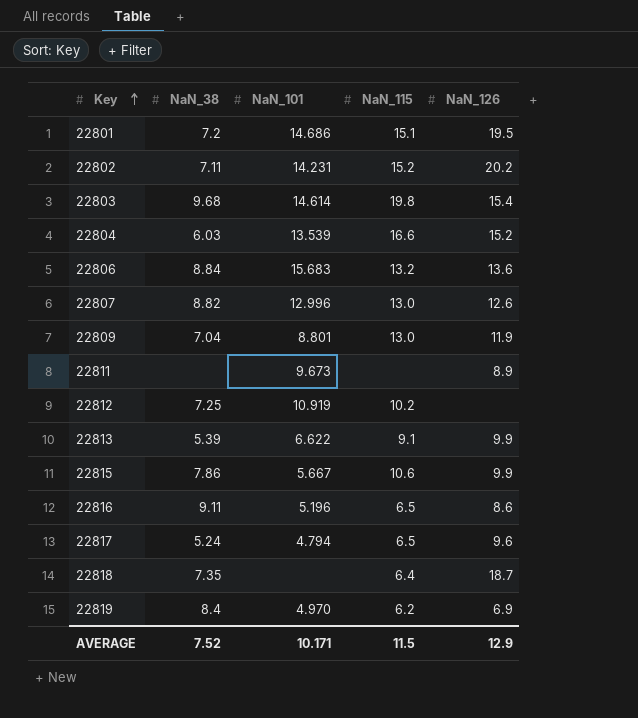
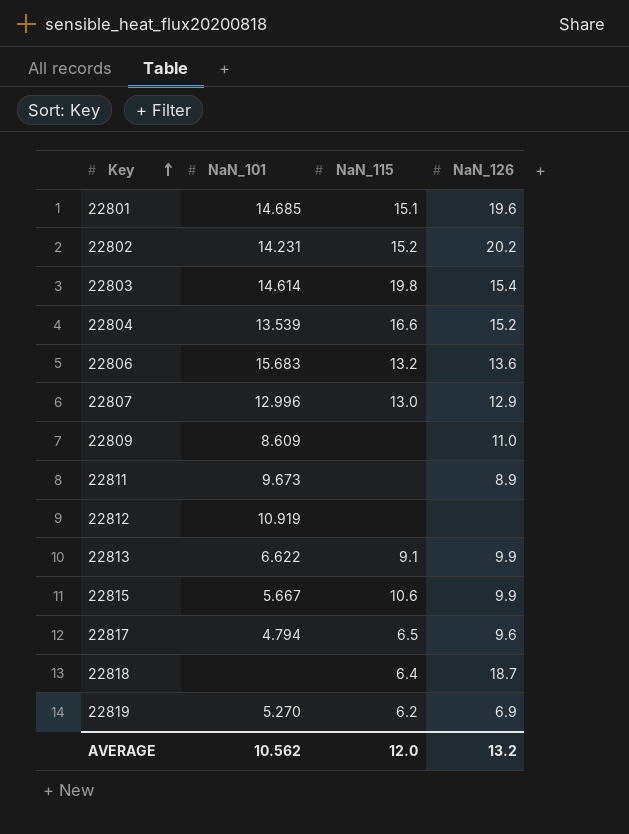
column NaN_38 | position: 2 -> none
row 22816: 9.11 | 5.196 | 6.5 | 8.6 -> none
22801 | NaN_101: 14.686 -> 14.685
22801 | NaN_126: 19.5 -> 19.6
22807 | NaN_126: 12.6 -> 12.9
22809 | NaN_101: 8.801 -> 8.609
22809 | NaN_115: 13.0 -> none
22809 | NaN_126: 11.9 -> 11.0
22812 | NaN_115: 10.2 -> none
22819 | NaN_101: 4.970 -> 5.270
AVERAGE | NaN_101: 10.171 -> 10.562
AVERAGE | NaN_115: 11.5 -> 12.0
AVERAGE | NaN_126: 12.9 -> 13.2

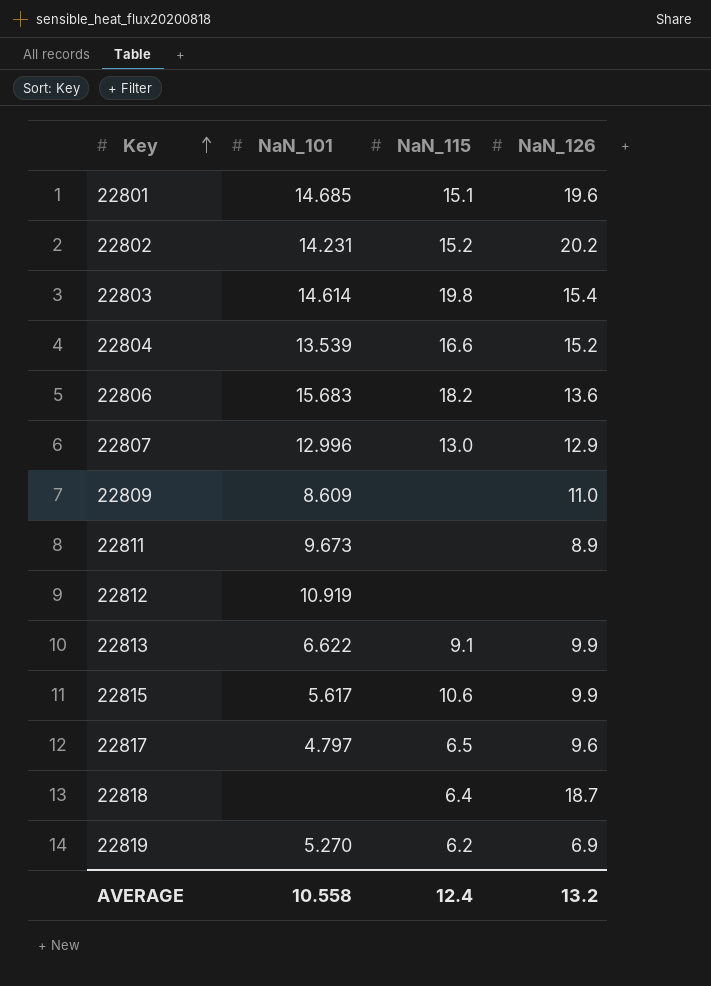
22806 | NaN_115: 13.2 -> 18.2
22815 | NaN_101: 5.667 -> 5.617
22817 | NaN_101: 4.794 -> 4.797
AVERAGE | NaN_101: 10.562 -> 10.558
AVERAGE | NaN_115: 12.0 -> 12.4

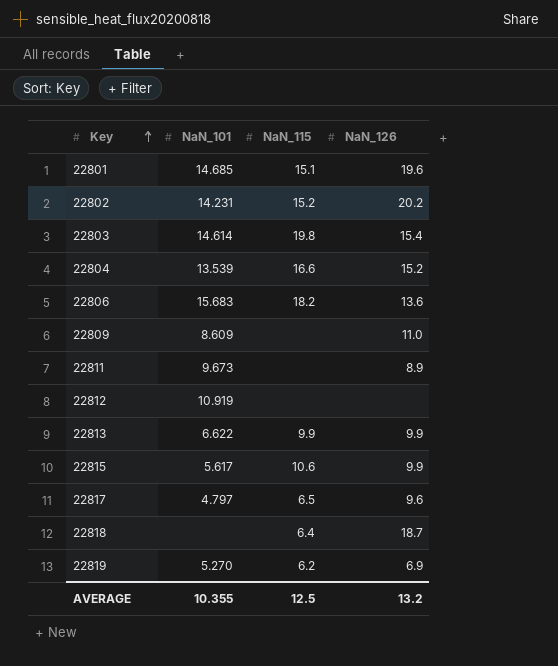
row 22807: 12.996 | 13.0 | 12.9 -> none
22813 | NaN_115: 9.1 -> 9.9
AVERAGE | NaN_101: 10.558 -> 10.355
AVERAGE | NaN_115: 12.4 -> 12.5

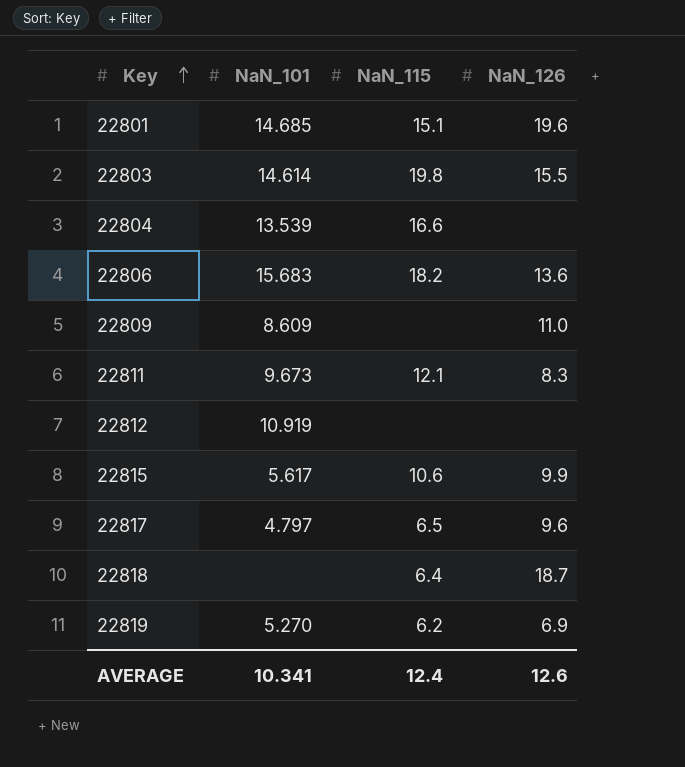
row 22802: 14.231 | 15.2 | 20.2 -> none
row 22813: 6.622 | 9.9 | 9.9 -> none
22803 | NaN_126: 15.4 -> 15.5
22804 | NaN_126: 15.2 -> none
22811 | NaN_115: none -> 12.1
22811 | NaN_126: 8.9 -> 8.3
AVERAGE | NaN_101: 10.355 -> 10.341
AVERAGE | NaN_115: 12.5 -> 12.4
AVERAGE | NaN_126: 13.2 -> 12.6

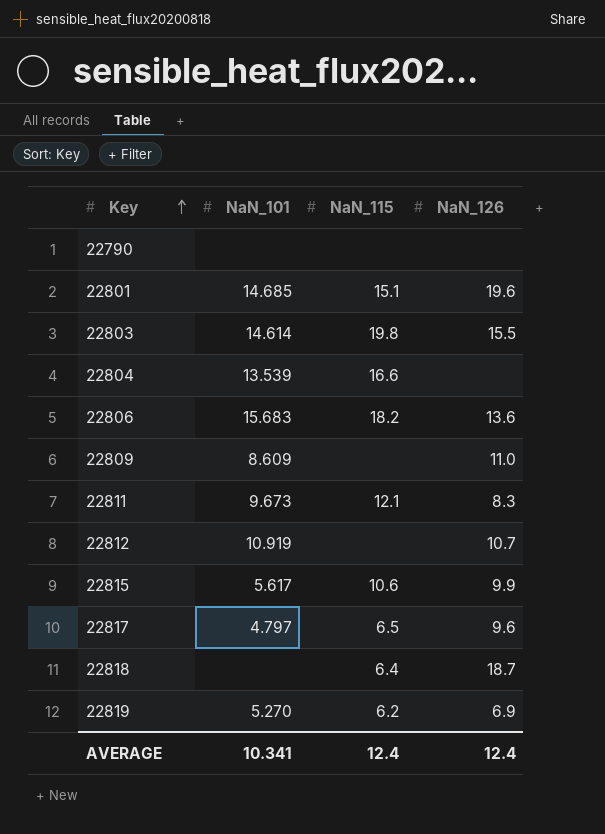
row 22790: none -> none | none | none
22812 | NaN_126: none -> 10.7
AVERAGE | NaN_126: 12.6 -> 12.4

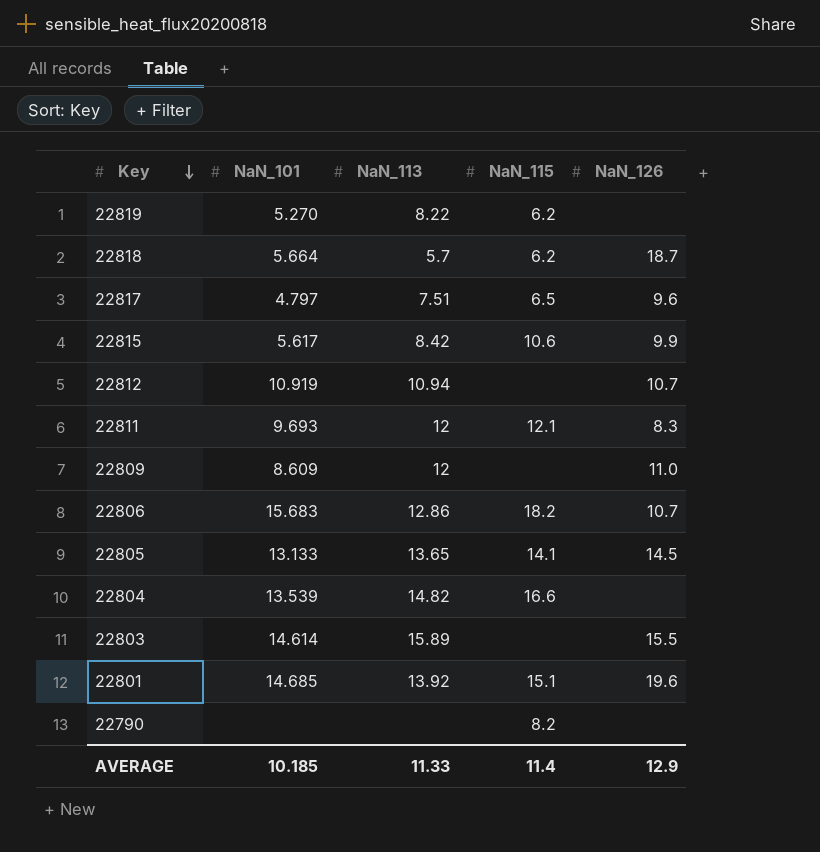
row order: Key ascending -> Key descending
column NaN_113 | position: none -> 3
22819 | NaN_126: 6.9 -> none
22818 | NaN_101: none -> 5.664
22818 | NaN_115: 6.4 -> 6.2
22811 | NaN_101: 9.673 -> 9.693
22806 | NaN_126: 13.6 -> 10.7
row 22805: none -> 13.133 | 13.65 | 14.1 | 14.5
22803 | NaN_115: 19.8 -> none
22790 | NaN_115: none -> 8.2
AVERAGE | NaN_101: 10.341 -> 10.185
AVERAGE | NaN_115: 12.4 -> 11.4
AVERAGE | NaN_126: 12.4 -> 12.9

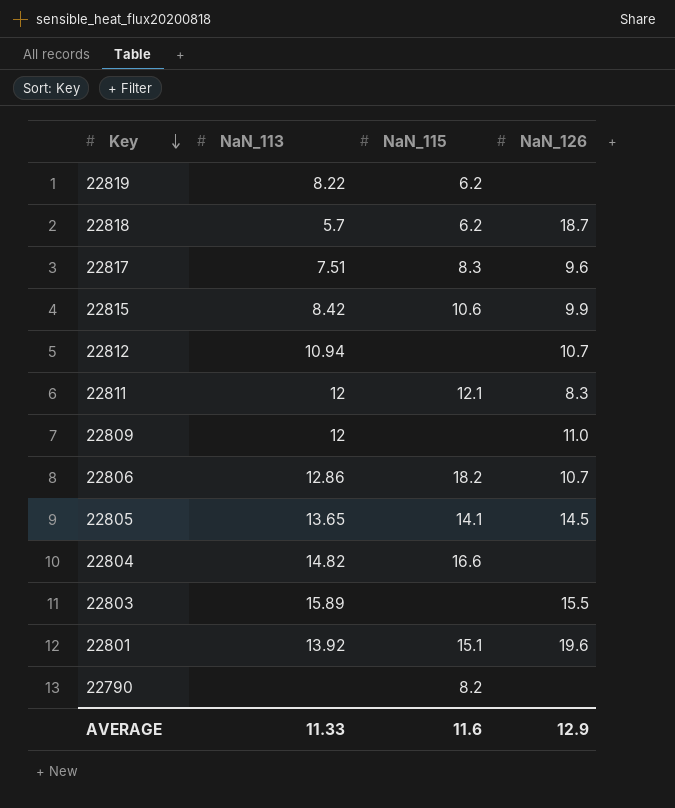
column NaN_101 | position: 2 -> none
22817 | NaN_115: 6.5 -> 8.3
AVERAGE | NaN_115: 11.4 -> 11.6

